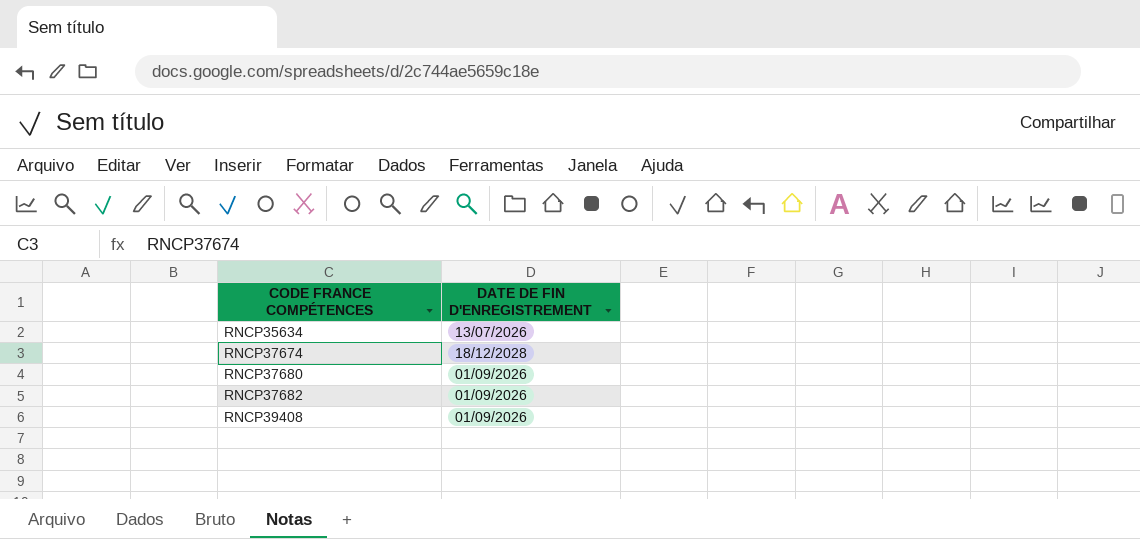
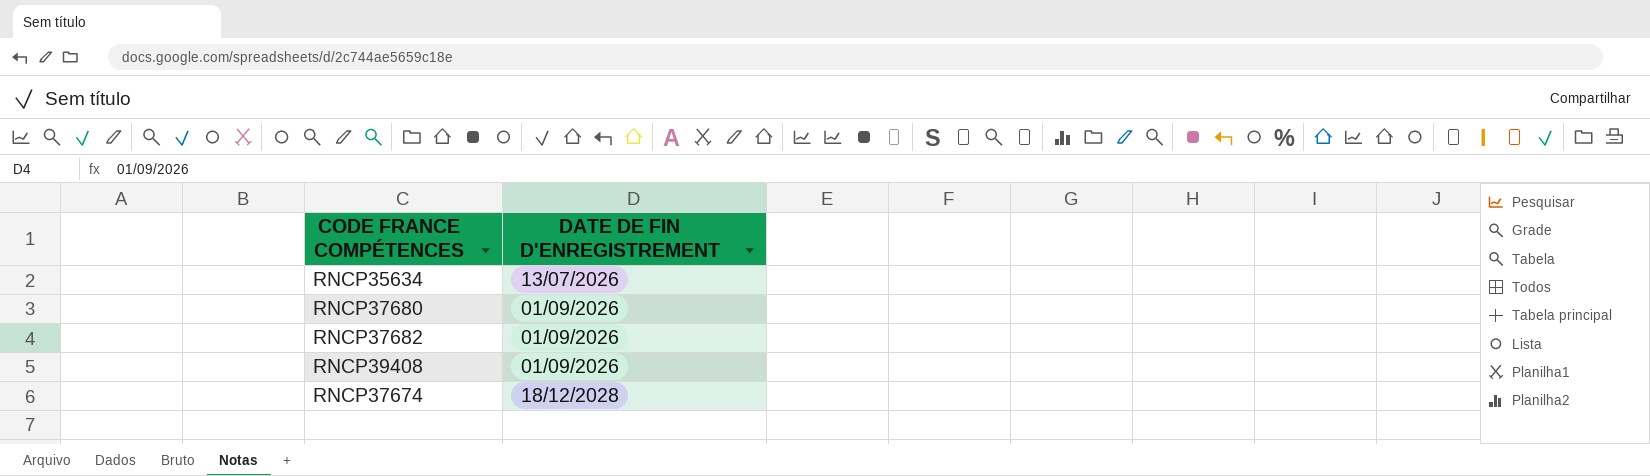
row order: CODE FRANCE COMPÉTENCES ascending -> DATE DE FIN D'ENREGISTREMENT ascending

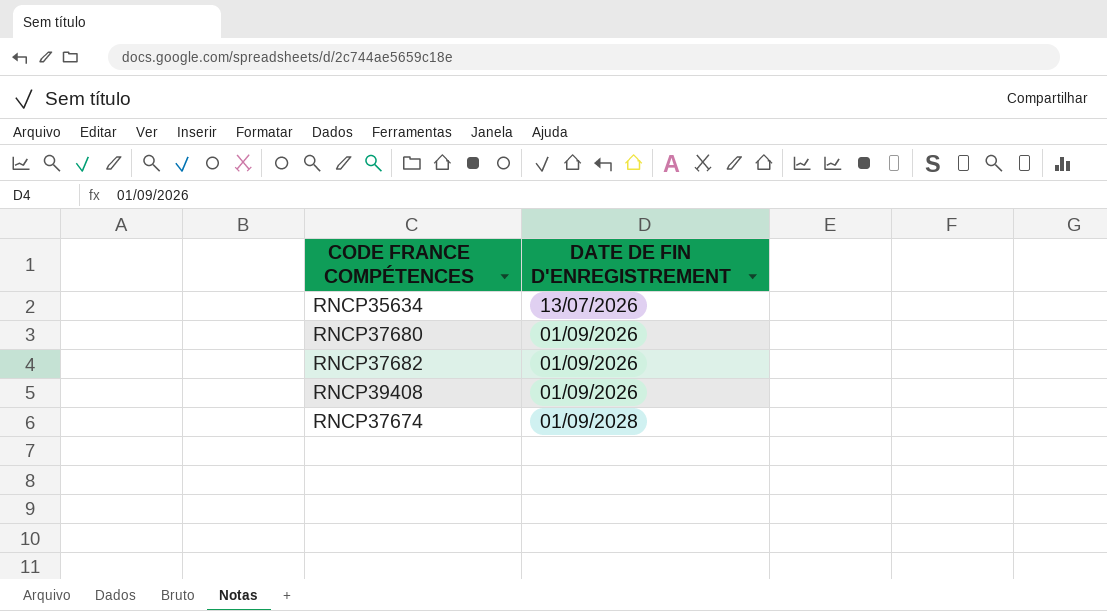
RNCP37674 | DATE DE FIN D'ENREGISTREMENT: 18/12/2028 -> 01/09/2028

